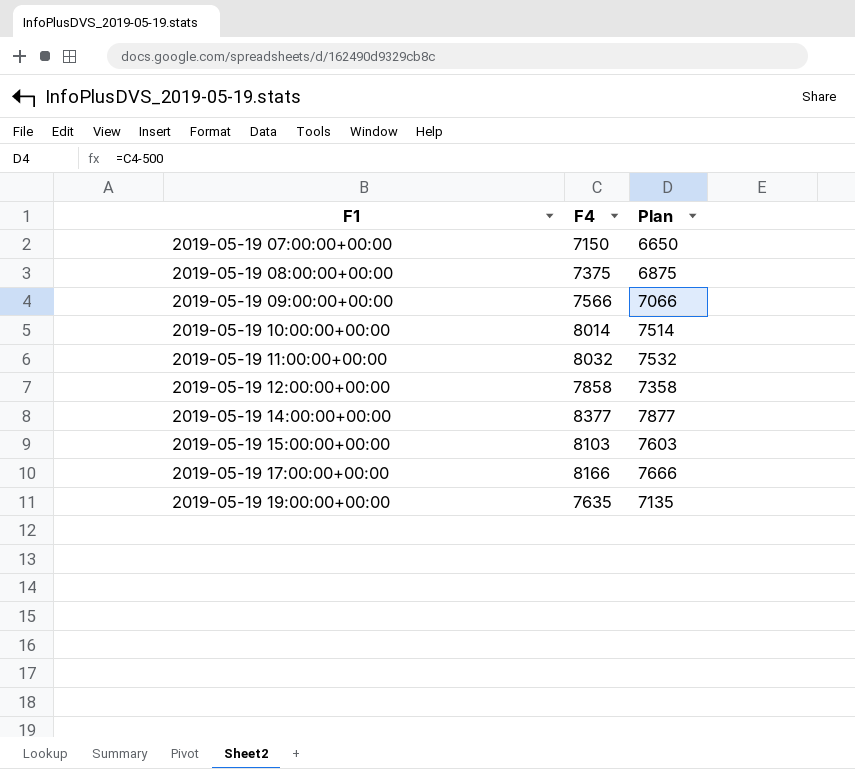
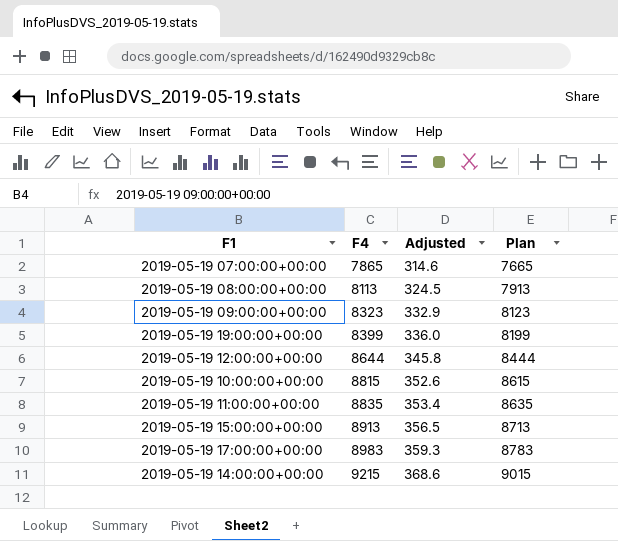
row order: F1 ascending -> F4 ascending
column Adjusted | formula: none -> [F4] * 0.04
column Plan | formula: [F4] - 500 -> [F4] - 200
2019-05-19 07:00:00+00:00 | F4: 7150 -> 7865
2019-05-19 08:00:00+00:00 | F4: 7375 -> 8113
2019-05-19 09:00:00+00:00 | F4: 7566 -> 8323
2019-05-19 19:00:00+00:00 | F4: 7635 -> 8399
2019-05-19 12:00:00+00:00 | F4: 7858 -> 8644
2019-05-19 10:00:00+00:00 | F4: 8014 -> 8815
2019-05-19 11:00:00+00:00 | F4: 8032 -> 8835
2019-05-19 15:00:00+00:00 | F4: 8103 -> 8913
2019-05-19 17:00:00+00:00 | F4: 8166 -> 8983
2019-05-19 14:00:00+00:00 | F4: 8377 -> 9215

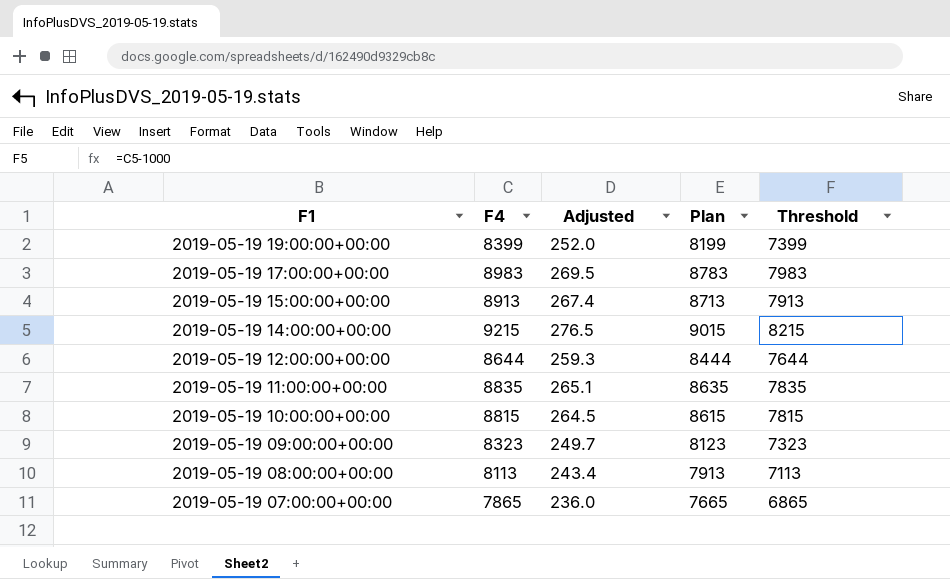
row order: F4 ascending -> F1 descending
column Adjusted | formula: [F4] * 0.04 -> [F4] * 0.03
column Threshold | formula: none -> [F4] - 1000

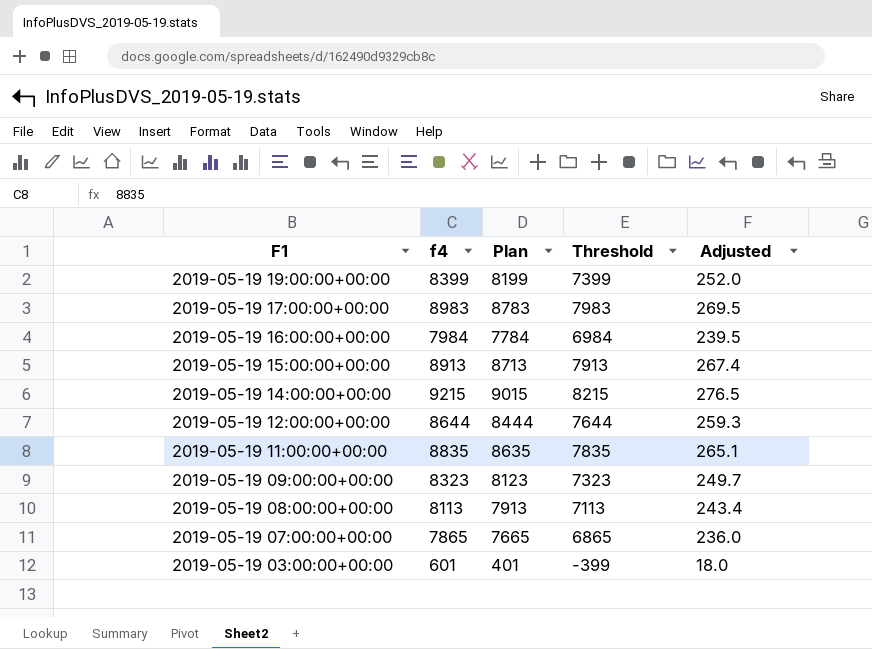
column name: F4 -> f4
column Adjusted | position: 3 -> 5
row 2019-05-19 10:00:00+00:00: 8815 | 264.5 | 8615 | 7815 -> none
row 2019-05-19 16:00:00+00:00: none -> 7984 | 7784 | 6984 | 239.5
row 2019-05-19 03:00:00+00:00: none -> 601 | 401 | -399 | 18.0

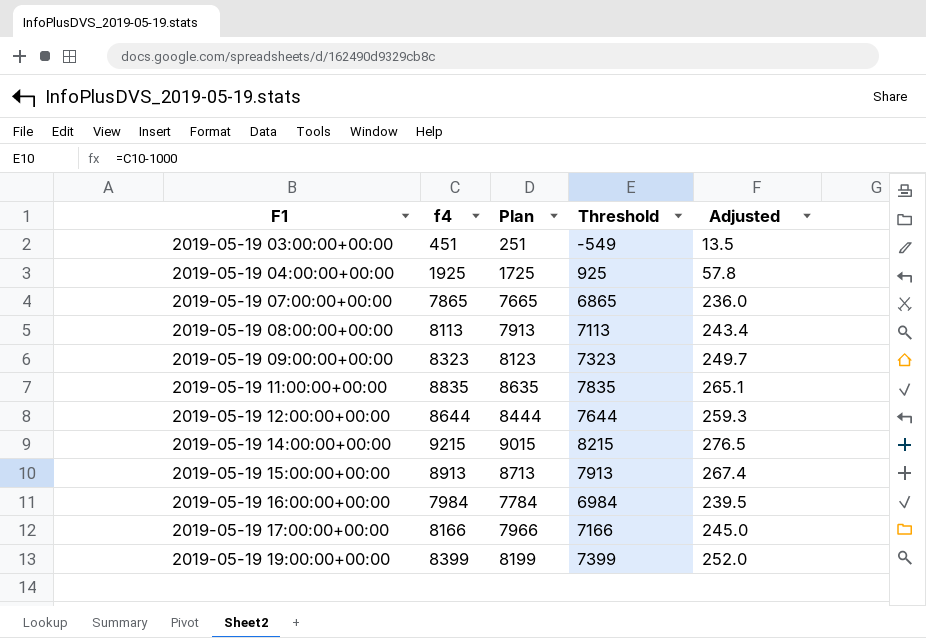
row order: F1 descending -> F1 ascending
2019-05-19 03:00:00+00:00 | f4: 601 -> 451
2019-05-19 03:00:00+00:00 | Plan: 401 -> 251
2019-05-19 03:00:00+00:00 | Threshold: -399 -> -549
2019-05-19 03:00:00+00:00 | Adjusted: 18.0 -> 13.5
row 2019-05-19 04:00:00+00:00: none -> 1925 | 1725 | 925 | 57.8
2019-05-19 17:00:00+00:00 | f4: 8983 -> 8166
2019-05-19 17:00:00+00:00 | Plan: 8783 -> 7966
2019-05-19 17:00:00+00:00 | Threshold: 7983 -> 7166
2019-05-19 17:00:00+00:00 | Adjusted: 269.5 -> 245.0

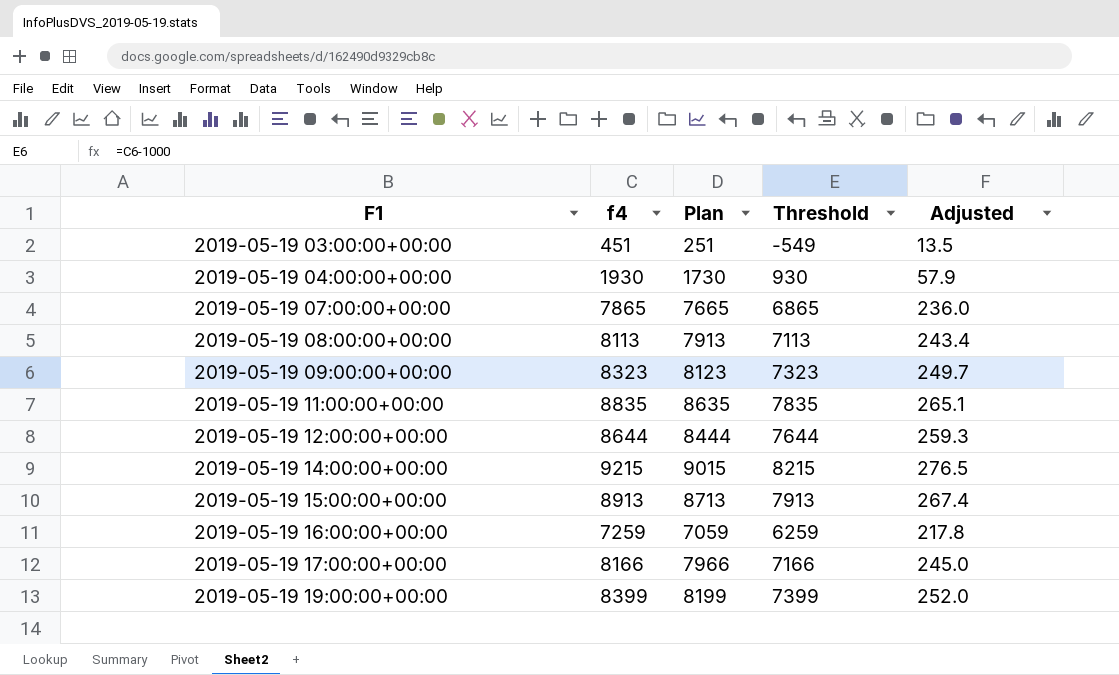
2019-05-19 04:00:00+00:00 | f4: 1925 -> 1930
2019-05-19 04:00:00+00:00 | Plan: 1725 -> 1730
2019-05-19 04:00:00+00:00 | Threshold: 925 -> 930
2019-05-19 04:00:00+00:00 | Adjusted: 57.8 -> 57.9
2019-05-19 16:00:00+00:00 | f4: 7984 -> 7259
2019-05-19 16:00:00+00:00 | Plan: 7784 -> 7059
2019-05-19 16:00:00+00:00 | Threshold: 6984 -> 6259
2019-05-19 16:00:00+00:00 | Adjusted: 239.5 -> 217.8

